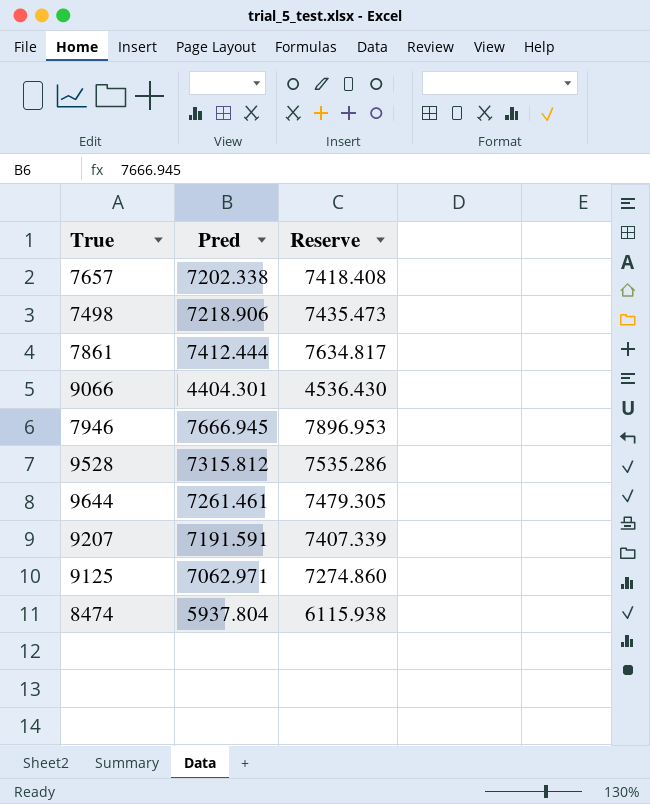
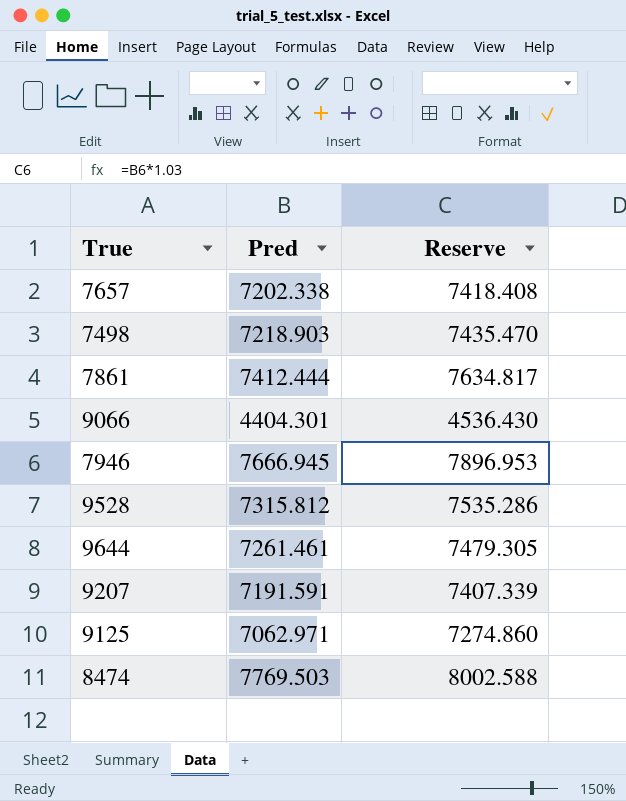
7498 | Pred: 7218.906 -> 7218.903
7498 | Reserve: 7435.473 -> 7435.470
8474 | Pred: 5937.804 -> 7769.503
8474 | Reserve: 6115.938 -> 8002.588

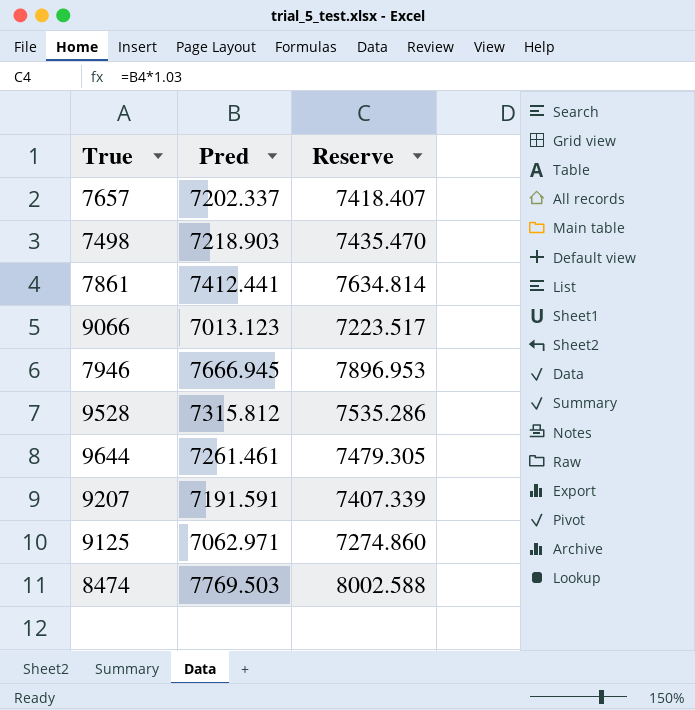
7657 | Pred: 7202.338 -> 7202.337
7657 | Reserve: 7418.408 -> 7418.407
7861 | Pred: 7412.444 -> 7412.441
7861 | Reserve: 7634.817 -> 7634.814
9066 | Pred: 4404.301 -> 7013.123
9066 | Reserve: 4536.430 -> 7223.517

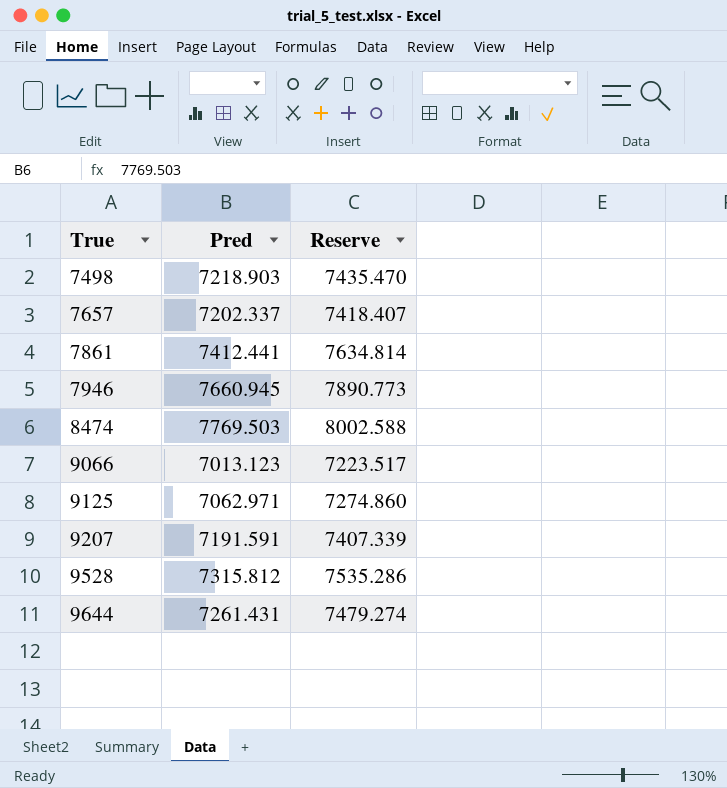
row order: none -> True ascending
7946 | Pred: 7666.945 -> 7660.945
7946 | Reserve: 7896.953 -> 7890.773
9644 | Pred: 7261.461 -> 7261.431
9644 | Reserve: 7479.305 -> 7479.274

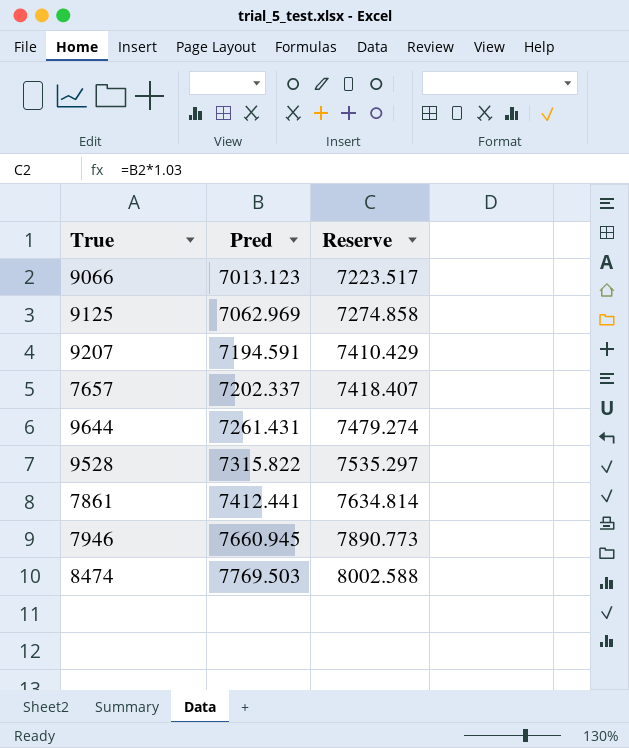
row order: True ascending -> Pred ascending
row 7498: 7218.903 | 7435.470 -> none
9125 | Pred: 7062.971 -> 7062.969
9125 | Reserve: 7274.860 -> 7274.858
9207 | Pred: 7191.591 -> 7194.591
9207 | Reserve: 7407.339 -> 7410.429
9528 | Pred: 7315.812 -> 7315.822
9528 | Reserve: 7535.286 -> 7535.297

